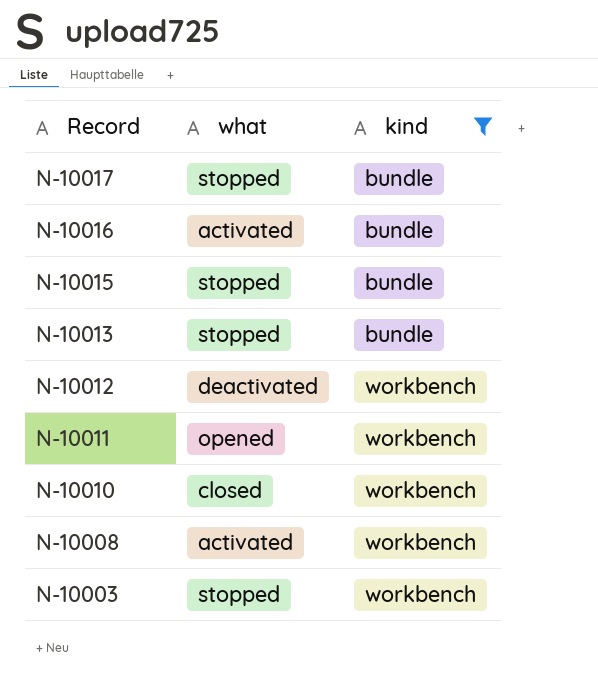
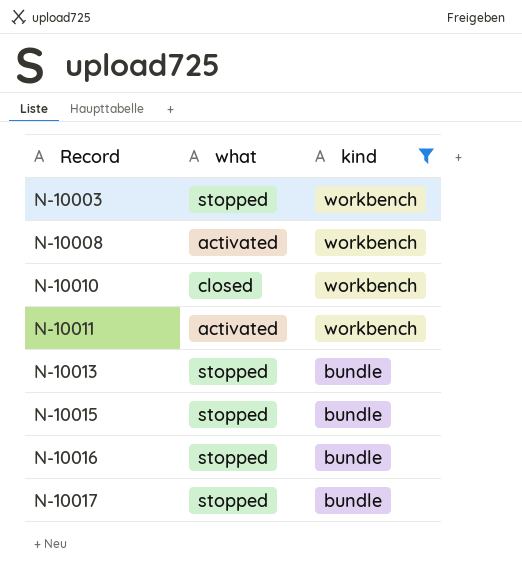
row order: Record descending -> Record ascending
row N-10012: deactivated | workbench -> none
N-10011 | what: opened -> activated
N-10016 | what: activated -> stopped

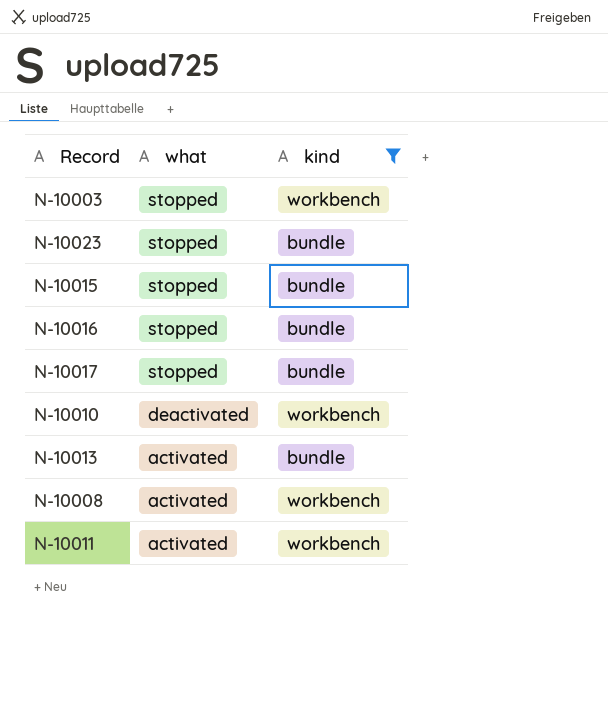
row order: Record ascending -> what descending
row N-10023: none -> stopped | bundle
N-10010 | what: closed -> deactivated
N-10013 | what: stopped -> activated

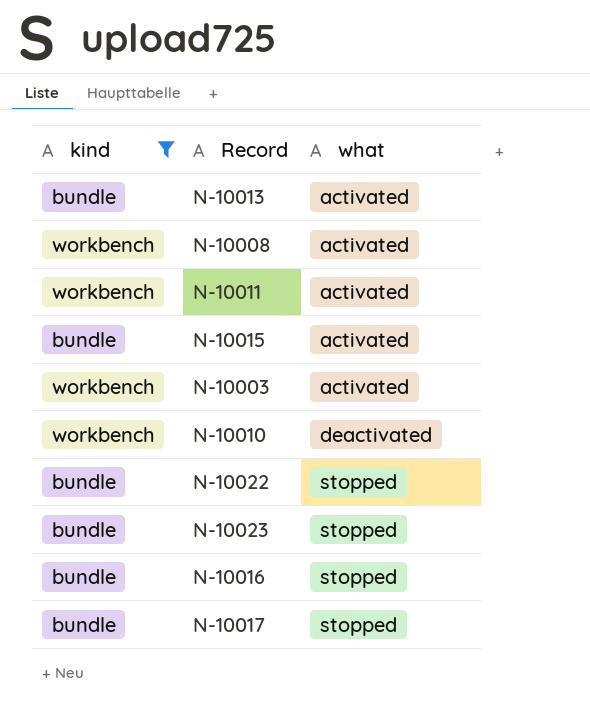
row order: what descending -> what ascending
column kind | position: 3 -> 1
N-10015 | what: stopped -> activated
N-10003 | what: stopped -> activated
row N-10022: none -> bundle | stopped

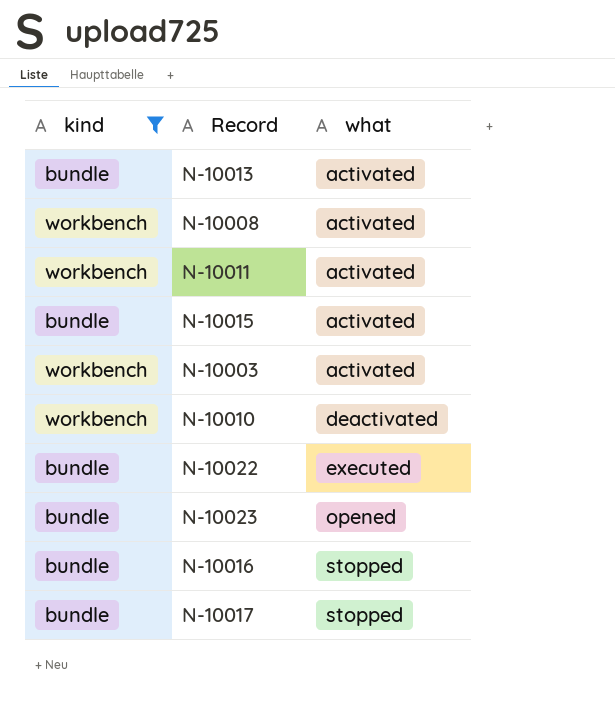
N-10022 | what: stopped -> executed
N-10023 | what: stopped -> opened

